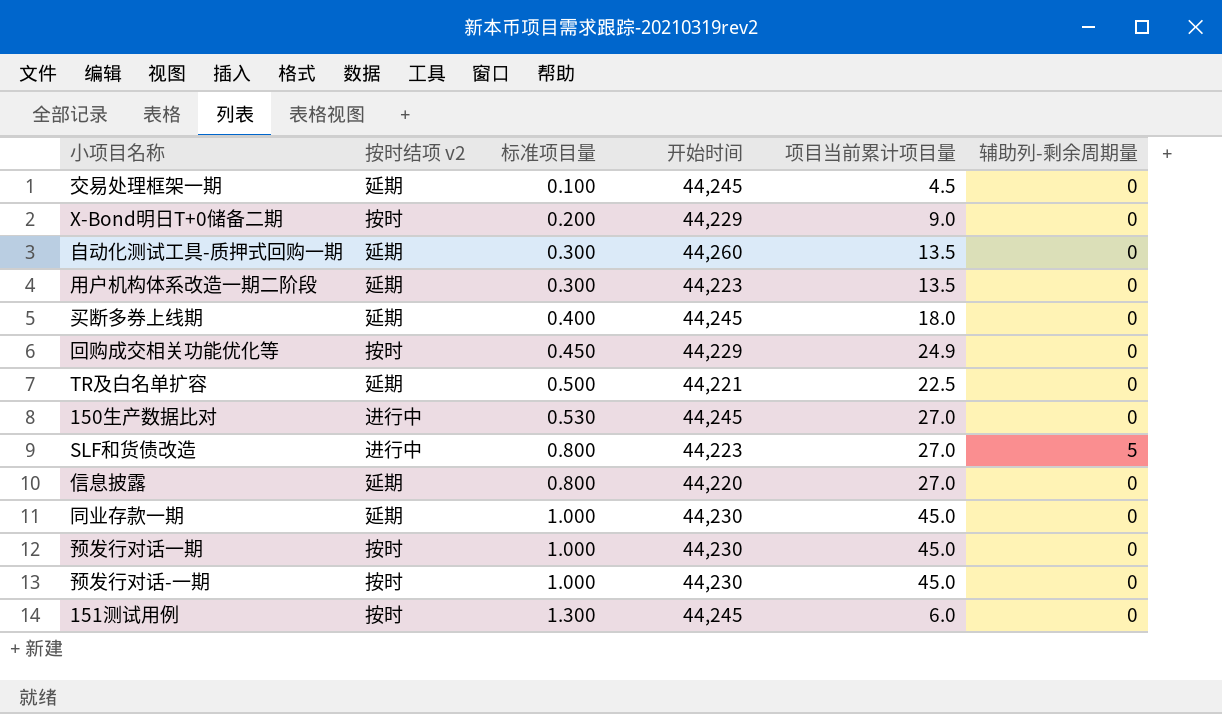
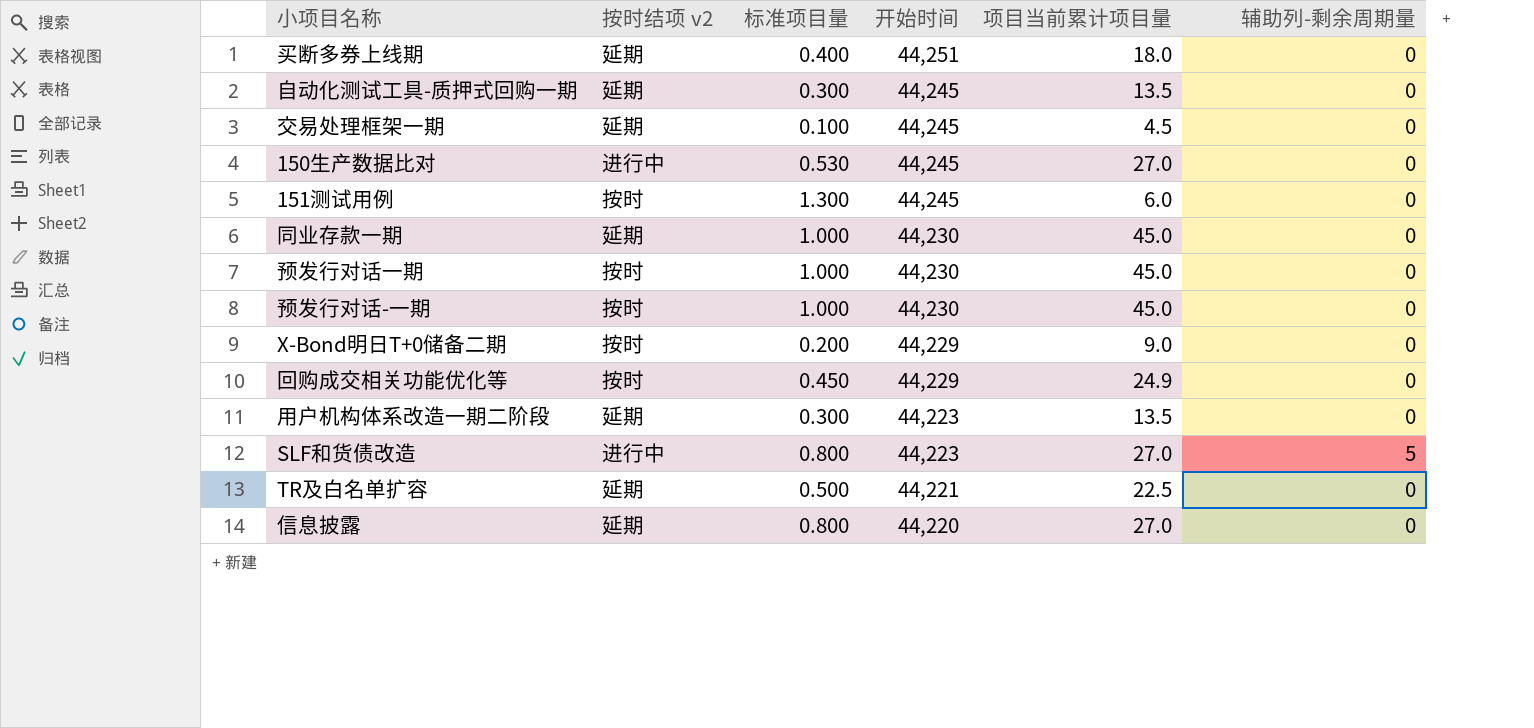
row order: 标准项目量 ascending -> 开始时间 descending
买断多券上线期 | 开始时间: 44,245 -> 44,251
自动化测试工具-质押式回购一期 | 开始时间: 44,260 -> 44,245

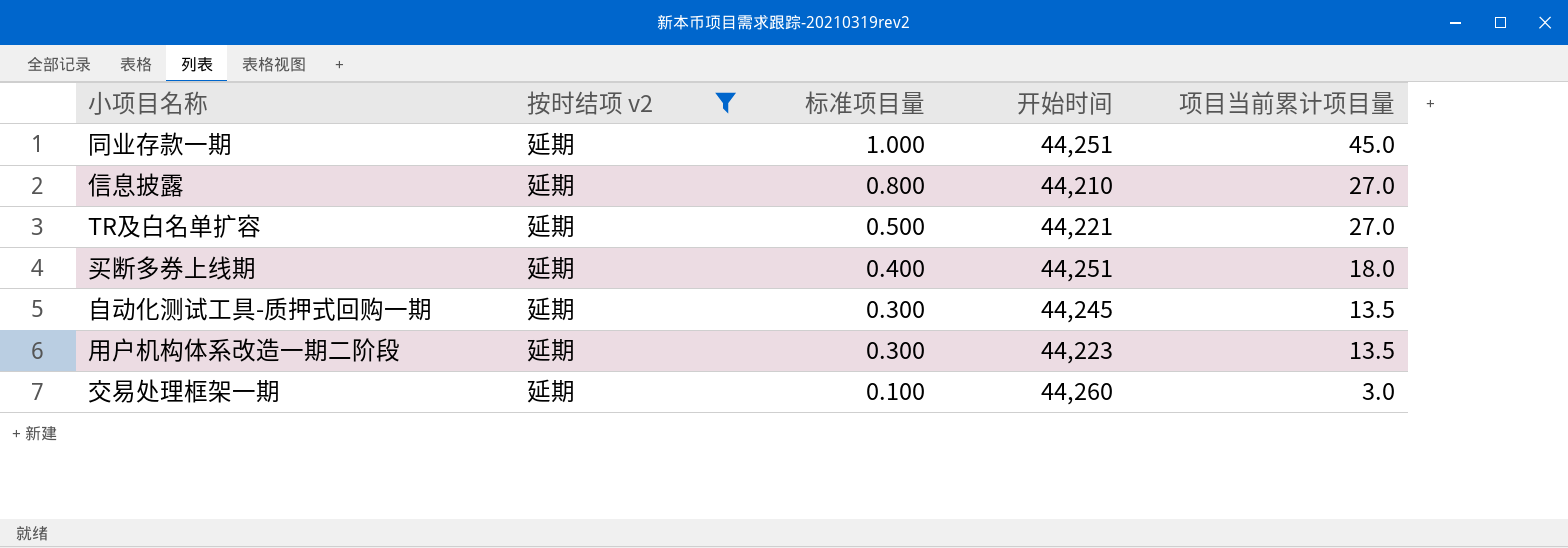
filter: none -> 按时结项 v2 = 延期
row order: 开始时间 descending -> 标准项目量 descending
column 辅助列-剩余周期量 | position: 6 -> none
同业存款一期 | 开始时间: 44,230 -> 44,251
信息披露 | 开始时间: 44,220 -> 44,210
TR及白名单扩容 | 项目当前累计项目量: 22.5 -> 27.0
交易处理框架一期 | 开始时间: 44,245 -> 44,260
交易处理框架一期 | 项目当前累计项目量: 4.5 -> 3.0

